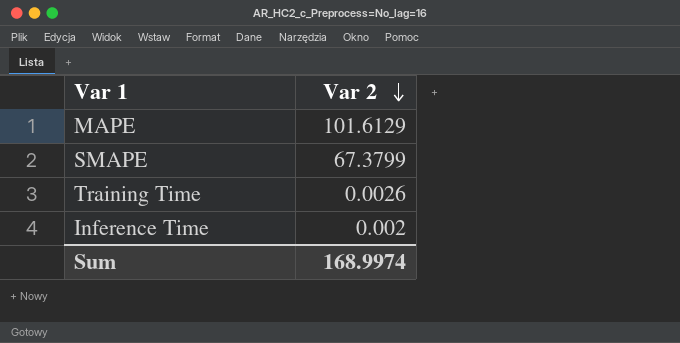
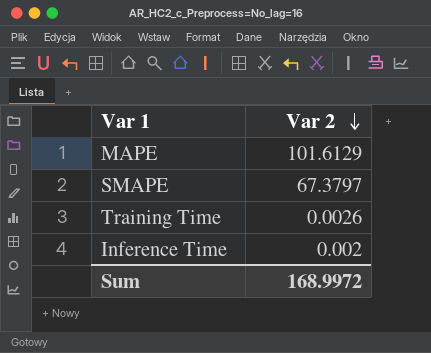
SMAPE | Var 2: 67.3799 -> 67.3797
Sum | Var 2: 168.9974 -> 168.9972

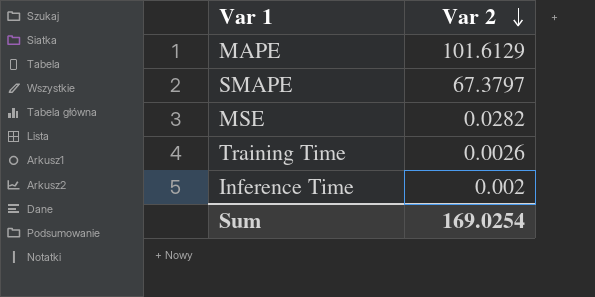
row MSE: none -> 0.0282
Sum | Var 2: 168.9972 -> 169.0254

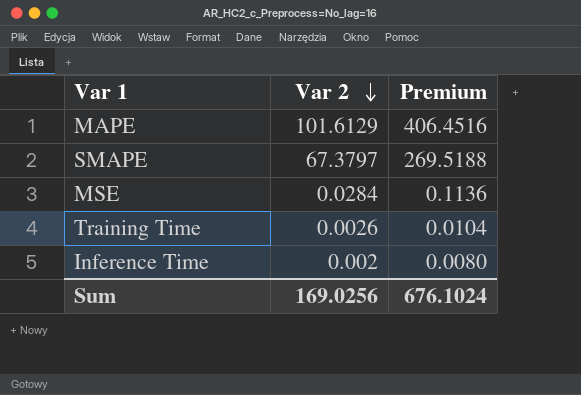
column Premium | formula: none -> [Var 2] * 4
MSE | Var 2: 0.0282 -> 0.0284
Sum | Var 2: 169.0254 -> 169.0256

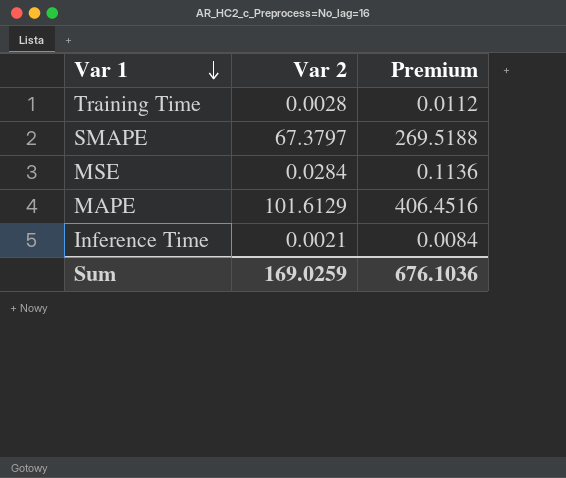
row order: Var 2 descending -> Var 1 descending
Training Time | Var 2: 0.0026 -> 0.0028
Training Time | Premium: 0.0104 -> 0.0112
Inference Time | Var 2: 0.002 -> 0.0021
Inference Time | Premium: 0.0080 -> 0.0084
Sum | Var 2: 169.0256 -> 169.0259
Sum | Premium: 676.1024 -> 676.1036

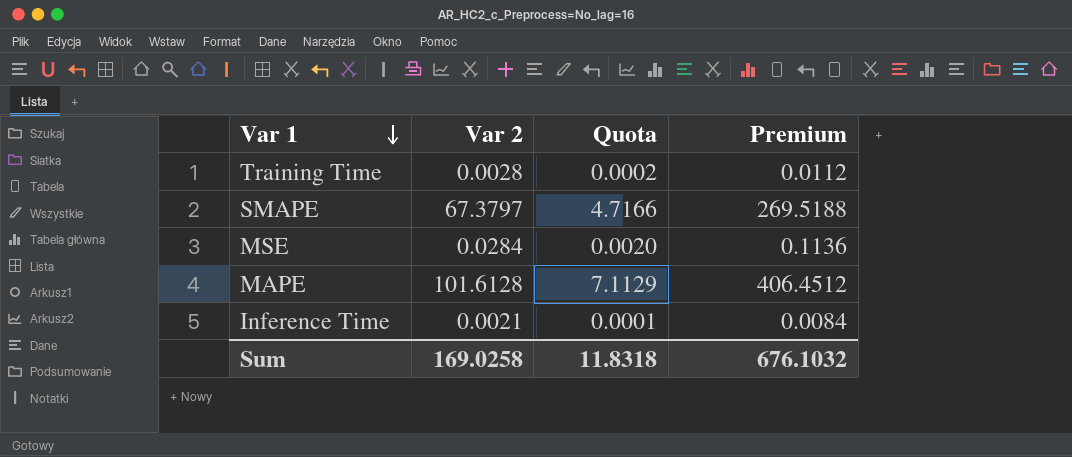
column Quota | formula: none -> [Var 2] * 0.07
MAPE | Var 2: 101.6129 -> 101.6128
MAPE | Premium: 406.4516 -> 406.4512
Sum | Var 2: 169.0259 -> 169.0258
Sum | Premium: 676.1036 -> 676.1032

